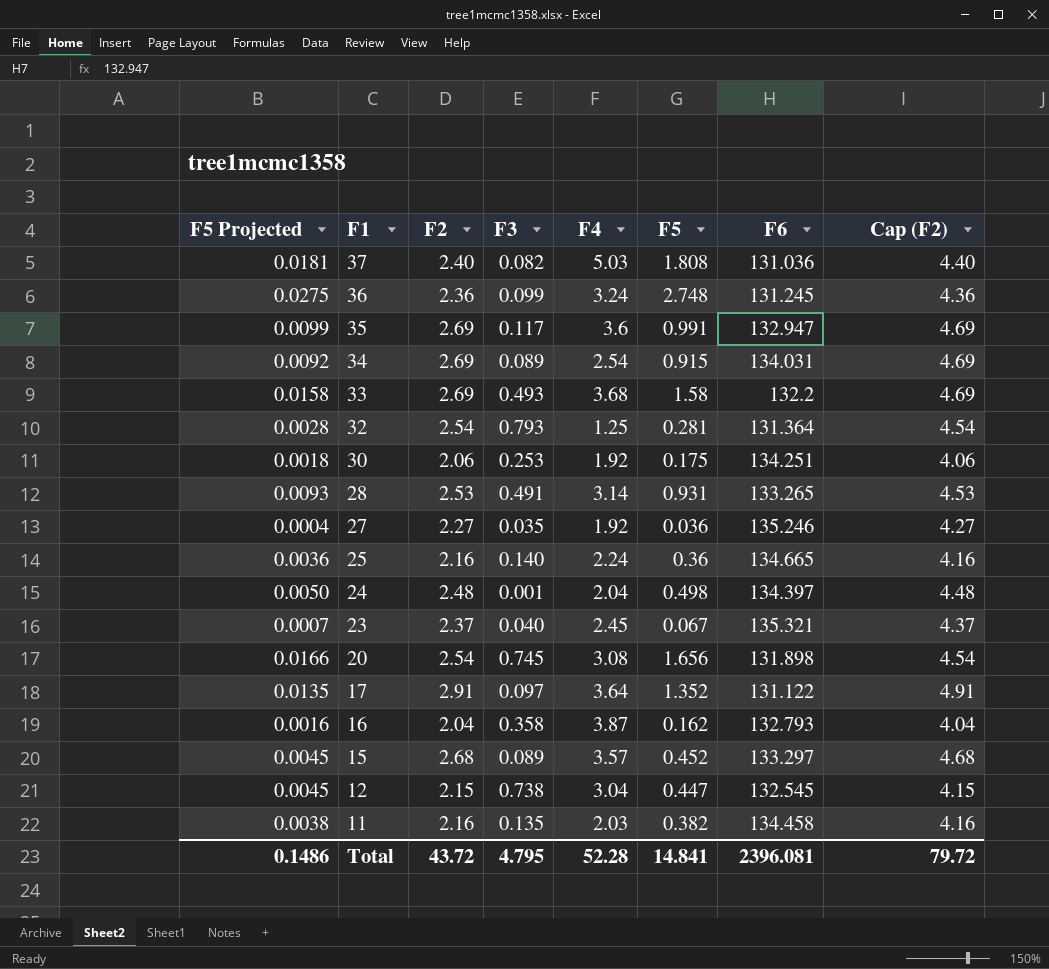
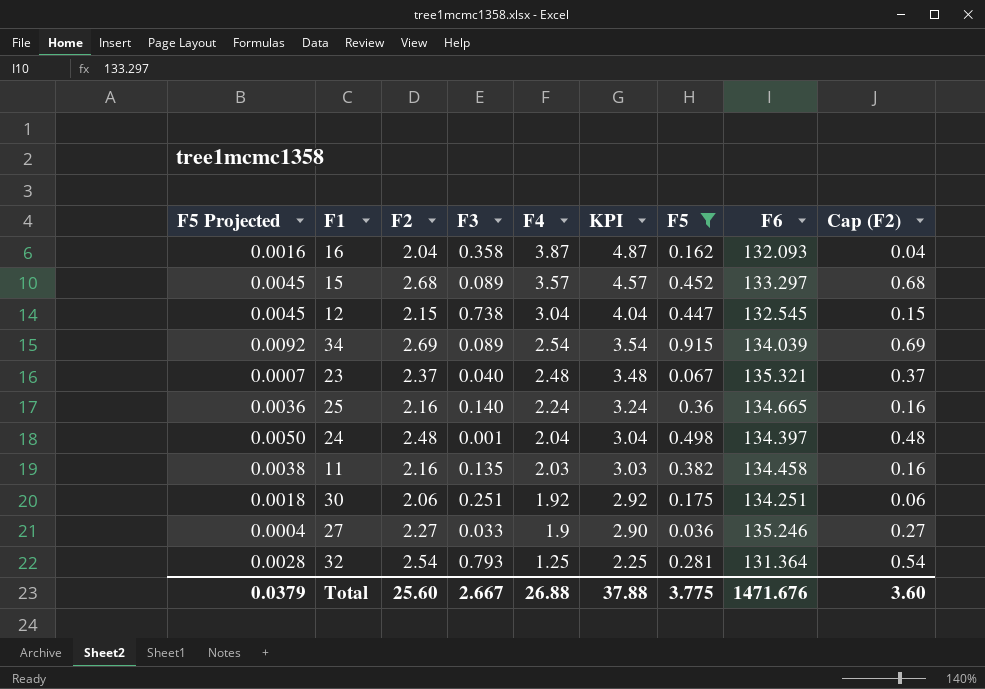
filter: none -> F5 <= 0.915
row order: F1 descending -> F4 descending
column KPI | formula: none -> [F4] + 1
column Cap (F2) | formula: [F2] + 2 -> [F2] - 2
16 | F6: 132.793 -> 132.093
34 | F6: 134.031 -> 134.039
23 | F4: 2.45 -> 2.48
30 | F3: 0.253 -> 0.251
27 | F3: 0.035 -> 0.033
27 | F4: 1.92 -> 1.9
Total | F5 Projected: 0.1486 -> 0.0379
Total | F2: 43.72 -> 25.60
Total | F3: 4.795 -> 2.667
Total | F4: 52.28 -> 26.88
Total | F5: 14.841 -> 3.775
Total | F6: 2396.081 -> 1471.676
Total | Cap (F2): 79.72 -> 3.60

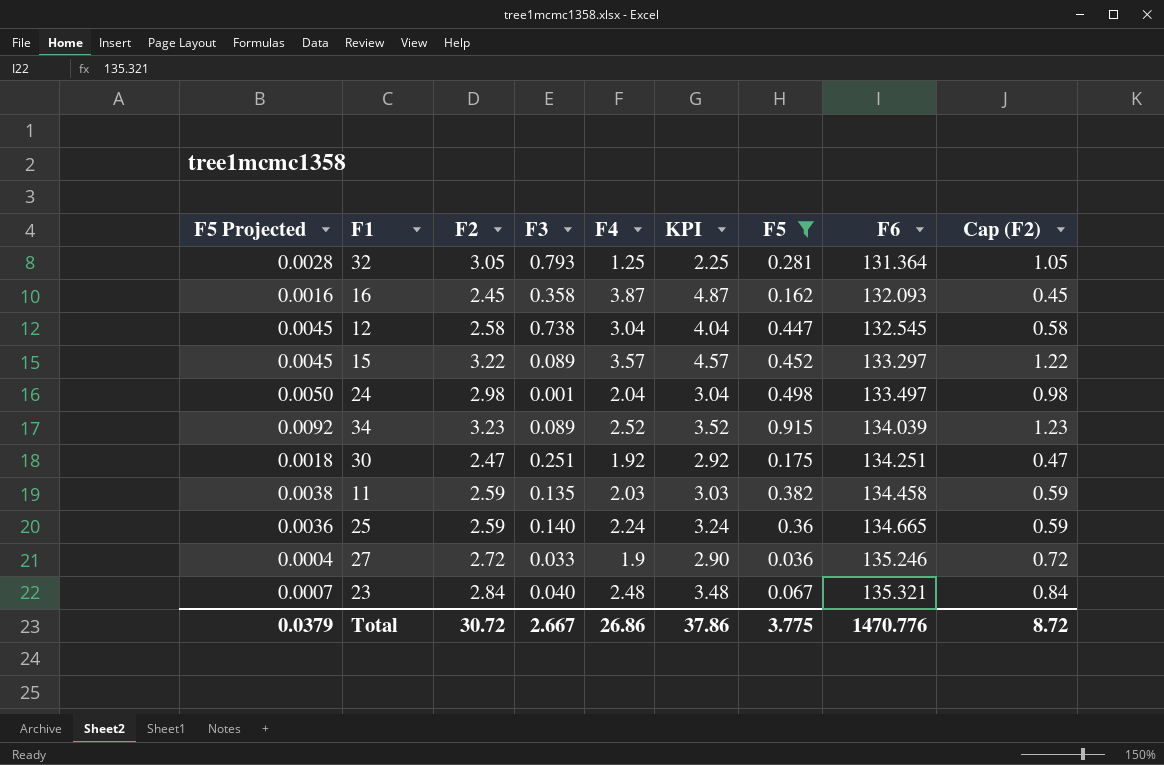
row order: F4 descending -> F6 ascending
32 | F2: 2.54 -> 3.05
32 | Cap (F2): 0.54 -> 1.05
16 | F2: 2.04 -> 2.45
16 | Cap (F2): 0.04 -> 0.45
12 | F2: 2.15 -> 2.58
12 | Cap (F2): 0.15 -> 0.58
15 | F2: 2.68 -> 3.22
15 | Cap (F2): 0.68 -> 1.22
24 | F2: 2.48 -> 2.98
24 | F6: 134.397 -> 133.497
24 | Cap (F2): 0.48 -> 0.98
34 | F2: 2.69 -> 3.23
34 | F4: 2.54 -> 2.52
34 | KPI: 3.54 -> 3.52
34 | Cap (F2): 0.69 -> 1.23
30 | F2: 2.06 -> 2.47
30 | Cap (F2): 0.06 -> 0.47
11 | F2: 2.16 -> 2.59
11 | Cap (F2): 0.16 -> 0.59
25 | F2: 2.16 -> 2.59
25 | Cap (F2): 0.16 -> 0.59
27 | F2: 2.27 -> 2.72
27 | Cap (F2): 0.27 -> 0.72
23 | F2: 2.37 -> 2.84
23 | Cap (F2): 0.37 -> 0.84
Total | F2: 25.60 -> 30.72
Total | F4: 26.88 -> 26.86
Total | KPI: 37.88 -> 37.86
Total | F6: 1471.676 -> 1470.776
Total | Cap (F2): 3.60 -> 8.72

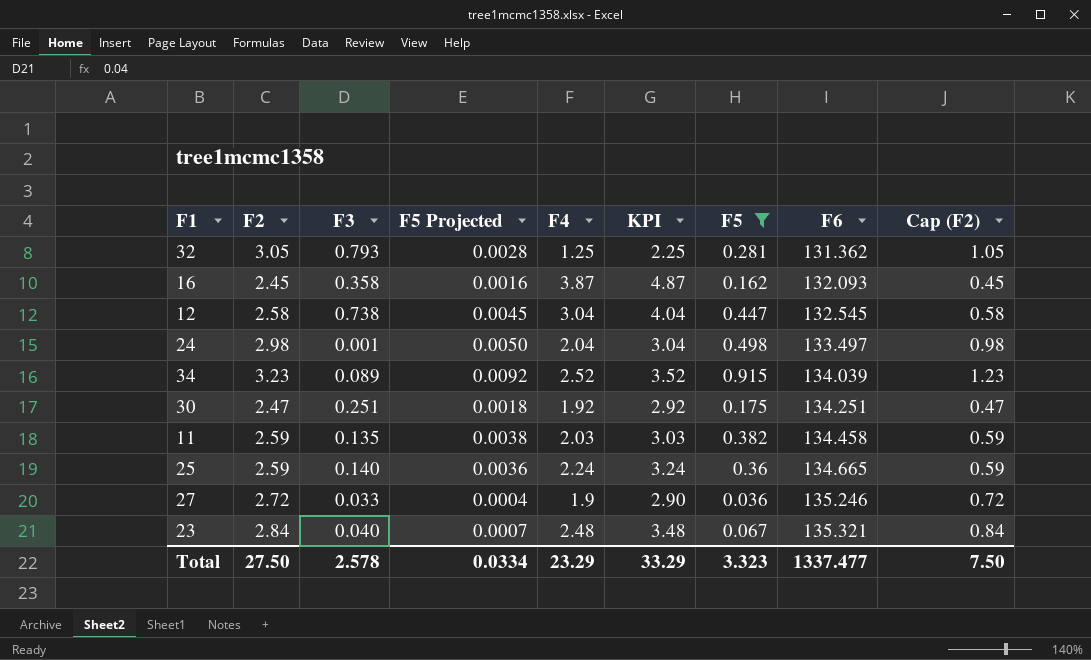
column F5 Projected | position: 1 -> 4
row 15: 0.0045 | 3.22 | 0.089 | 3.57 | 4.57 | 0.452 | 133.297 | 1.22 -> none
32 | F6: 131.364 -> 131.362
Total | F2: 30.72 -> 27.50
Total | F3: 2.667 -> 2.578
Total | F5 Projected: 0.0379 -> 0.0334
Total | F4: 26.86 -> 23.29
Total | KPI: 37.86 -> 33.29
Total | F5: 3.775 -> 3.323
Total | F6: 1470.776 -> 1337.477
Total | Cap (F2): 8.72 -> 7.50

